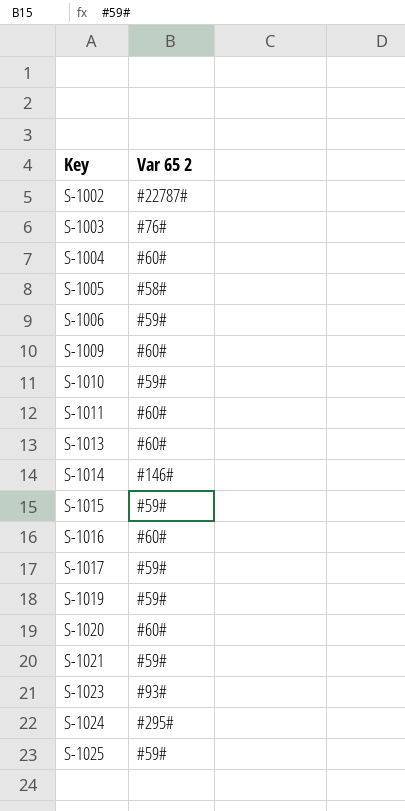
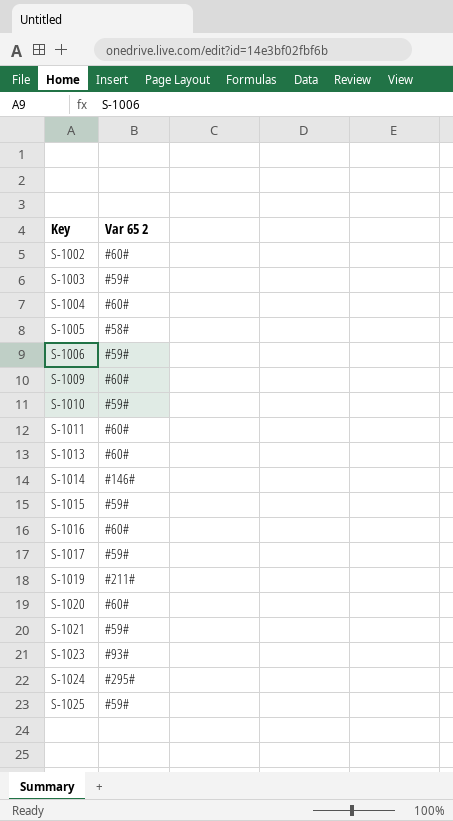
S-1002 | Var 65 2: #22787# -> #60#
S-1003 | Var 65 2: #76# -> #59#
S-1019 | Var 65 2: #59# -> #211#

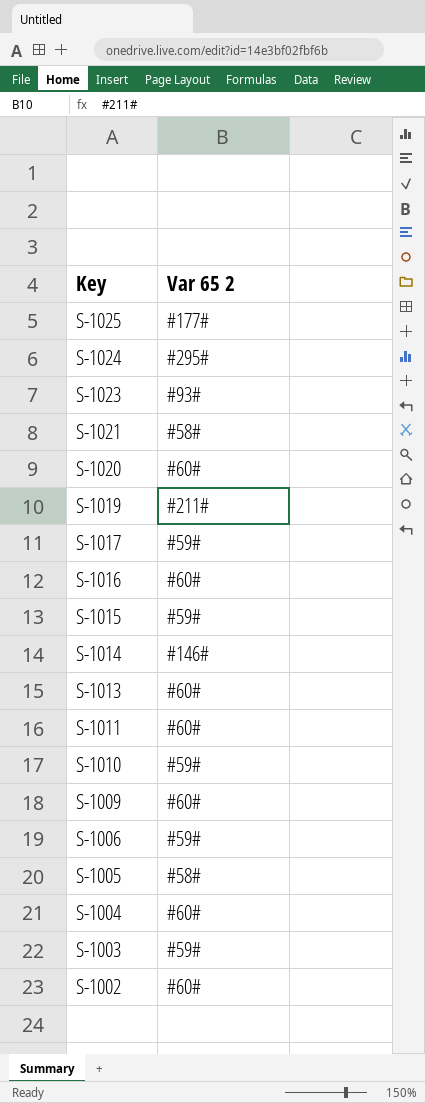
row order: Key ascending -> Key descending
S-1025 | Var 65 2: #59# -> #177#
S-1021 | Var 65 2: #59# -> #58#

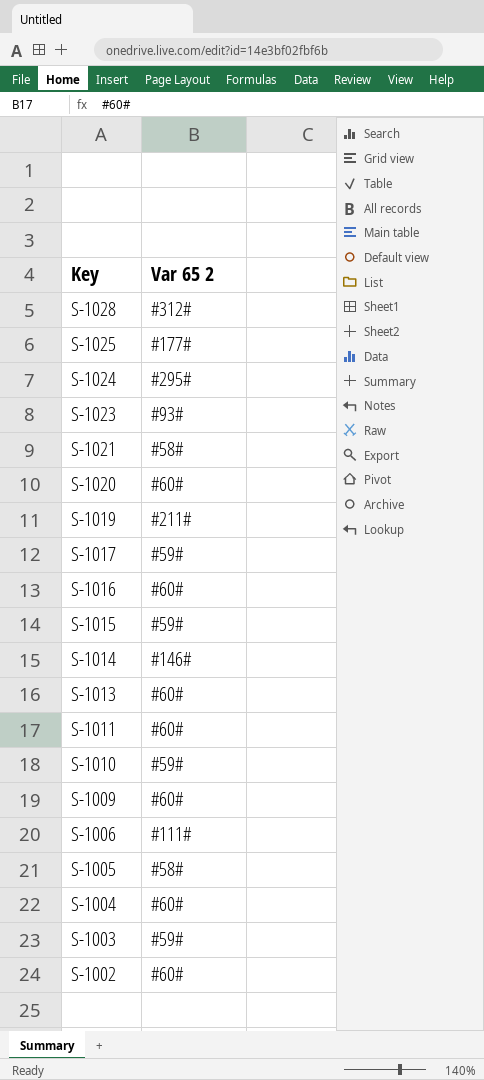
row S-1028: none -> #312#
S-1006 | Var 65 2: #59# -> #111#

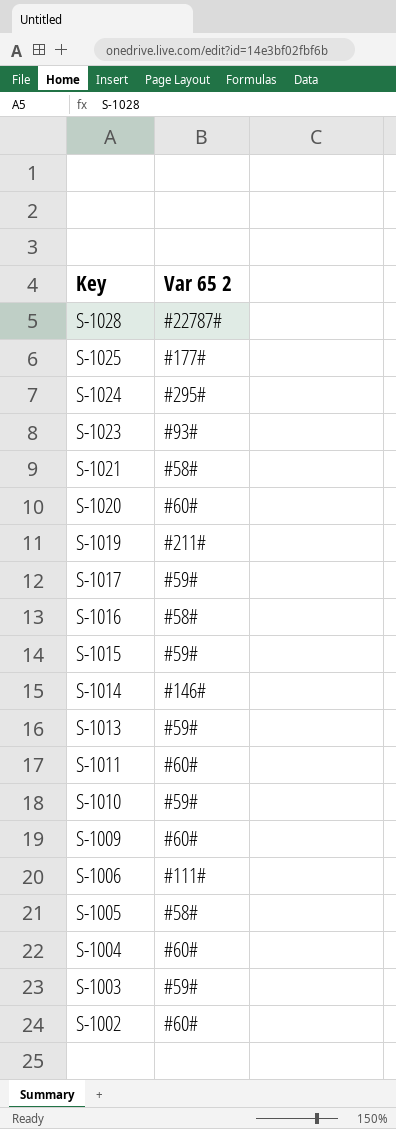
S-1028 | Var 65 2: #312# -> #22787#
S-1016 | Var 65 2: #60# -> #58#
S-1013 | Var 65 2: #60# -> #59#

